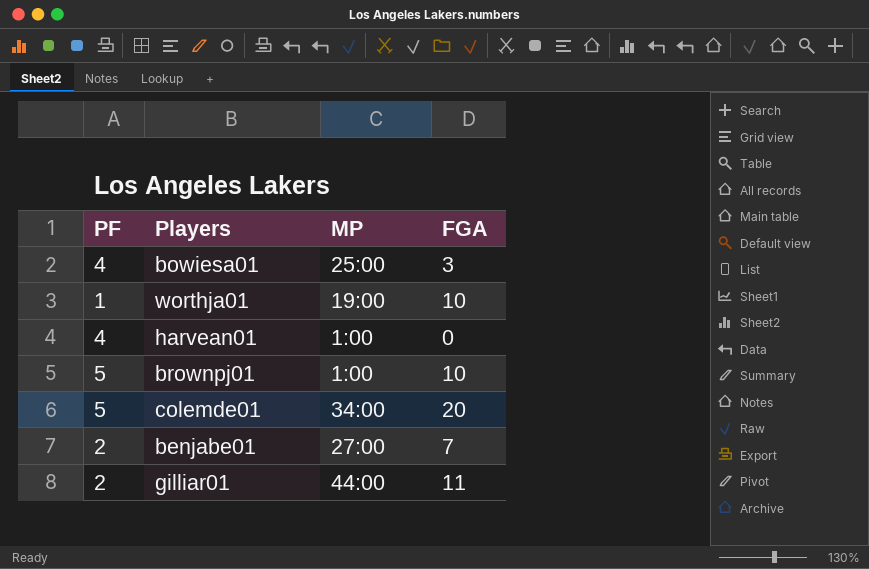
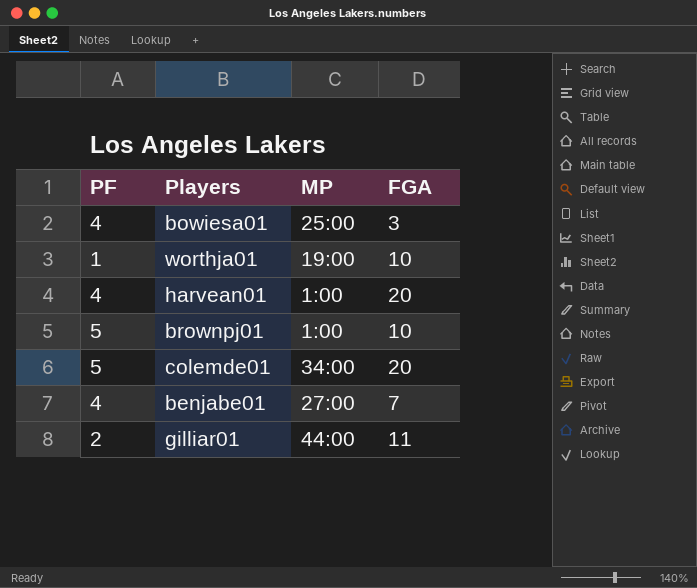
harvean01 | FGA: 0 -> 20
benjabe01 | PF: 2 -> 4

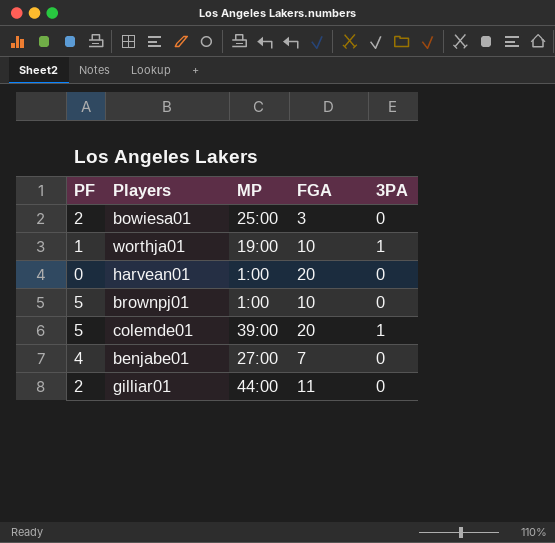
column 3PA | position: none -> 5
bowiesa01 | PF: 4 -> 2
harvean01 | PF: 4 -> 0
colemde01 | MP: 34:00 -> 39:00

